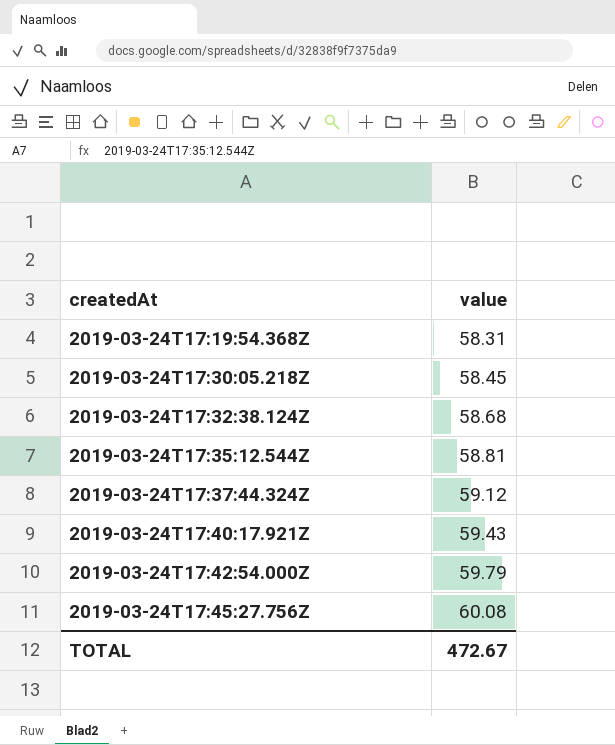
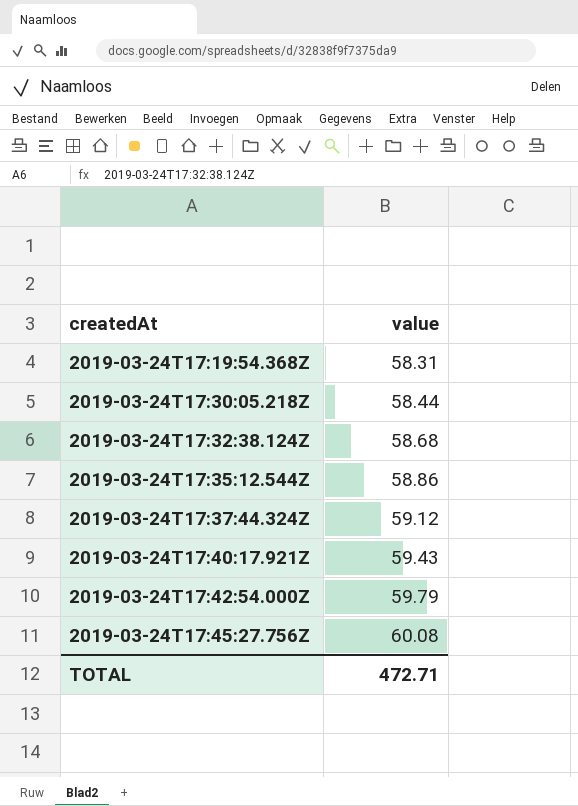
2019-03-24T17:30:05.218Z | value: 58.45 -> 58.44
2019-03-24T17:35:12.544Z | value: 58.81 -> 58.86
TOTAL | value: 472.67 -> 472.71

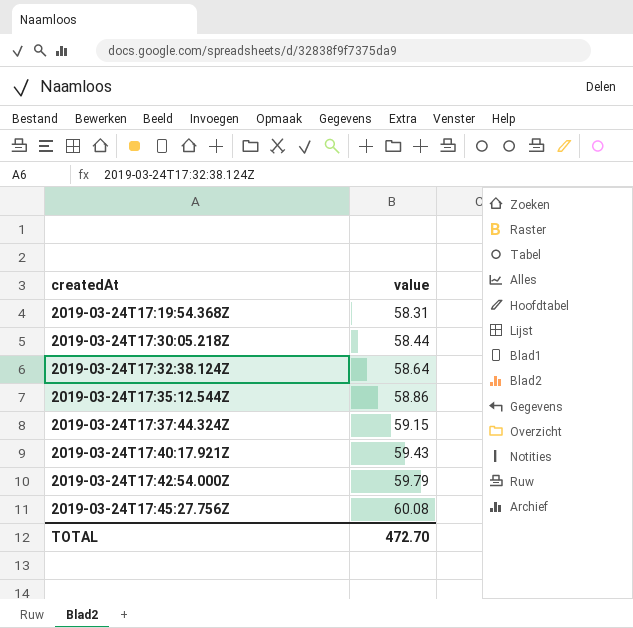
2019-03-24T17:32:38.124Z | value: 58.68 -> 58.64
2019-03-24T17:37:44.324Z | value: 59.12 -> 59.15
TOTAL | value: 472.71 -> 472.70

